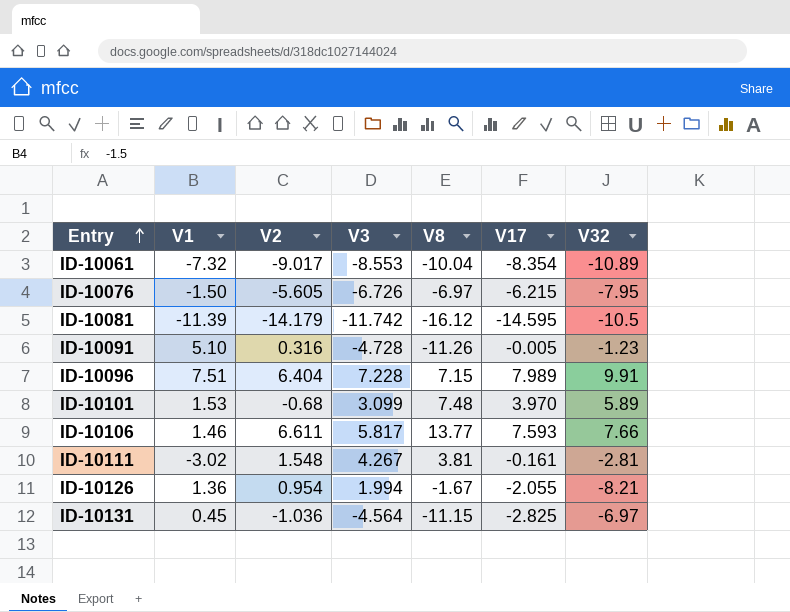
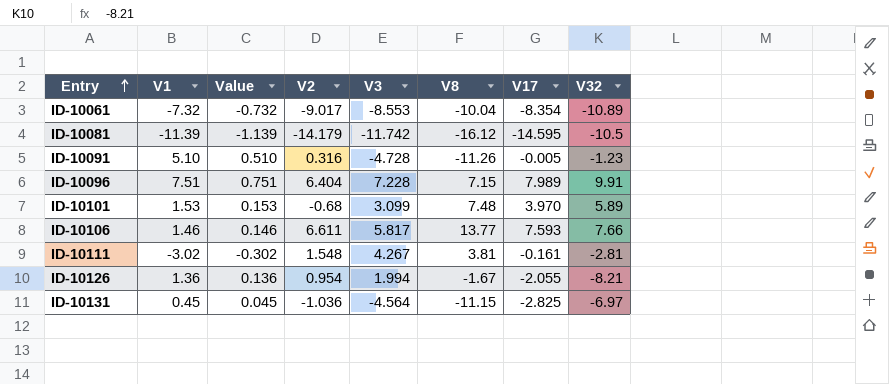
column Value | formula: none -> [V1] * 0.1
row ID-10076: -1.50 | -5.605 | -6.726 | -6.97 | -6.215 | -7.95 -> none

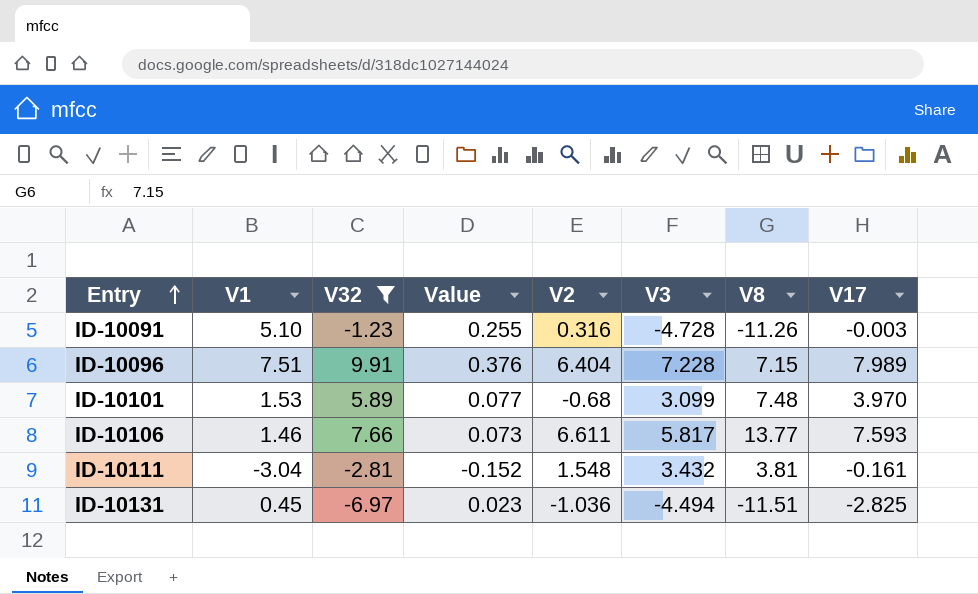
filter: none -> V32 >= -6.97
column V32 | position: 8 -> 3
column Value | formula: [V1] * 0.1 -> [V1] * 0.05
ID-10091 | V17: -0.005 -> -0.003
ID-10111 | V1: -3.02 -> -3.04
ID-10111 | V3: 4.267 -> 3.432
ID-10131 | V3: -4.564 -> -4.494
ID-10131 | V8: -11.15 -> -11.51

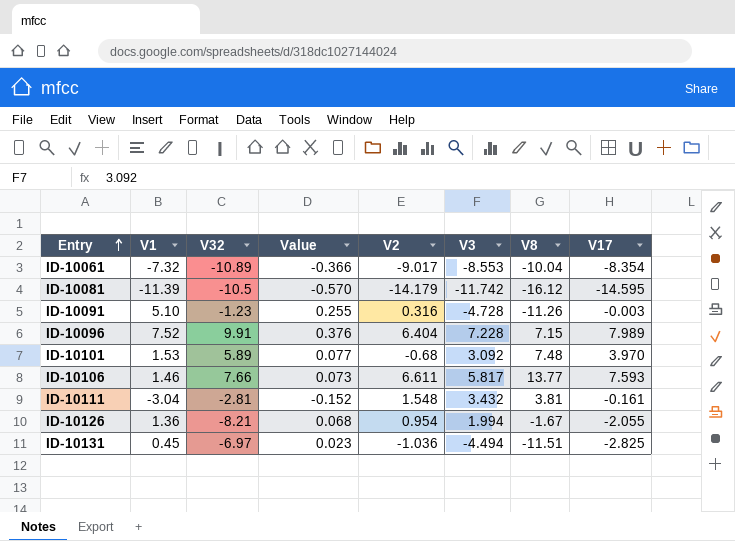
filter: V32 >= -6.97 -> none
ID-10096 | V1: 7.51 -> 7.52
ID-10101 | V3: 3.099 -> 3.092

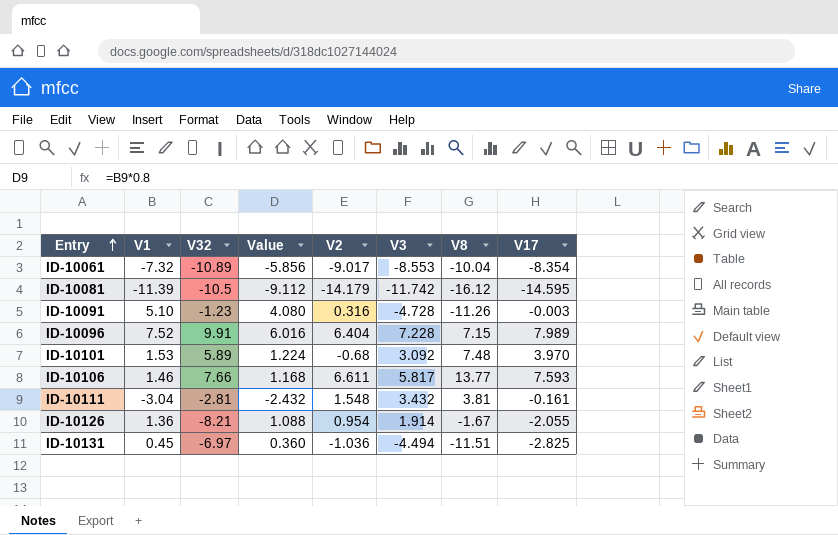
column Value | formula: [V1] * 0.05 -> [V1] * 0.8
ID-10126 | V3: 1.994 -> 1.914

